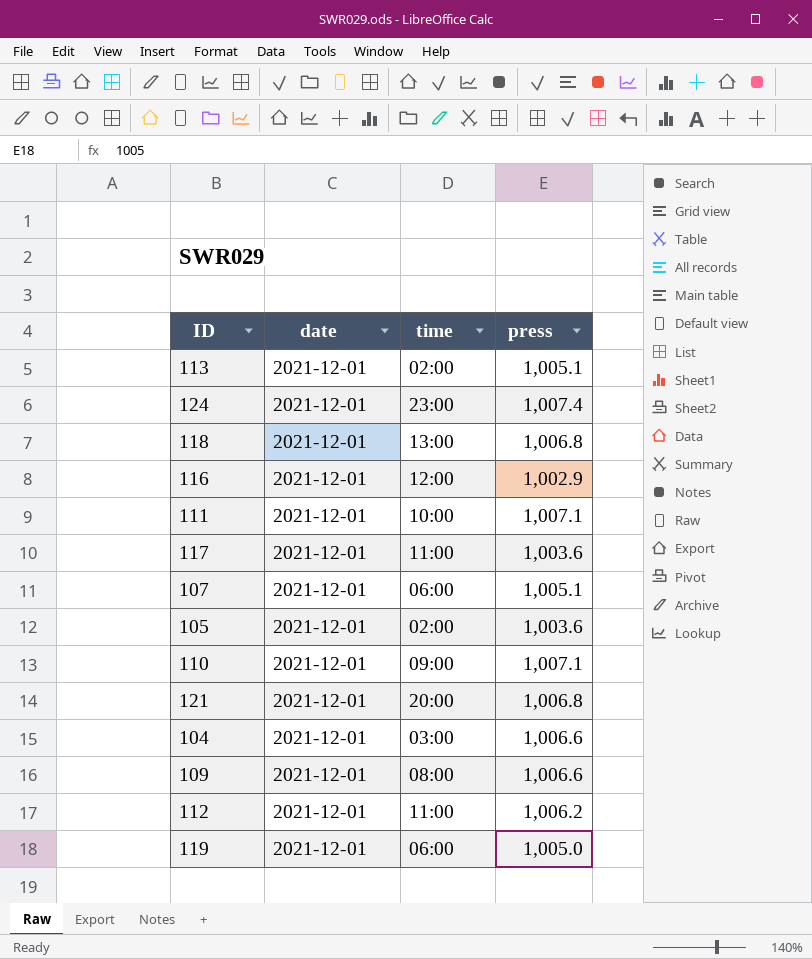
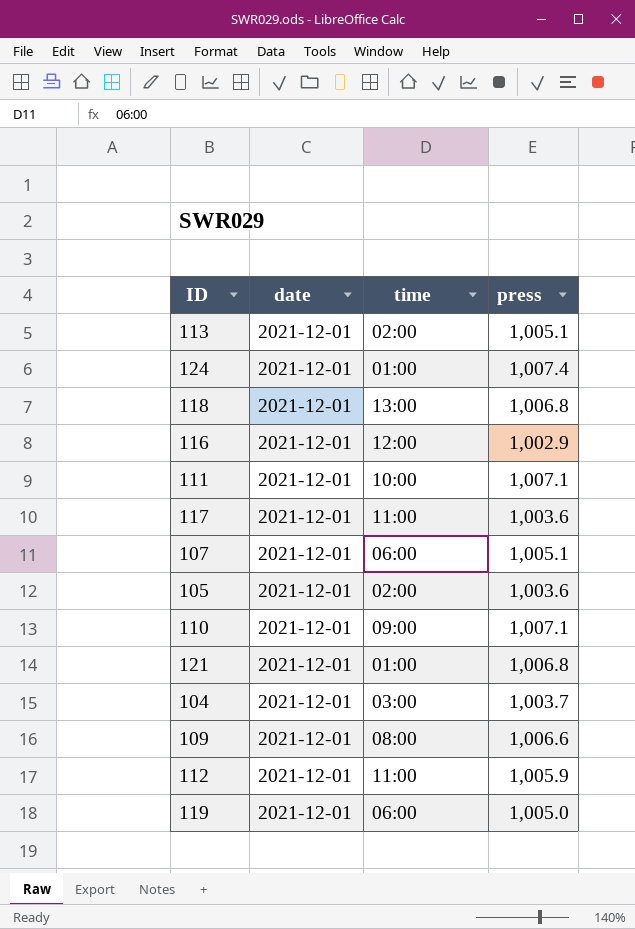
124 | time: 23:00 -> 01:00
121 | time: 20:00 -> 01:00
104 | press: 1,006.6 -> 1,003.7
112 | press: 1,006.2 -> 1,005.9

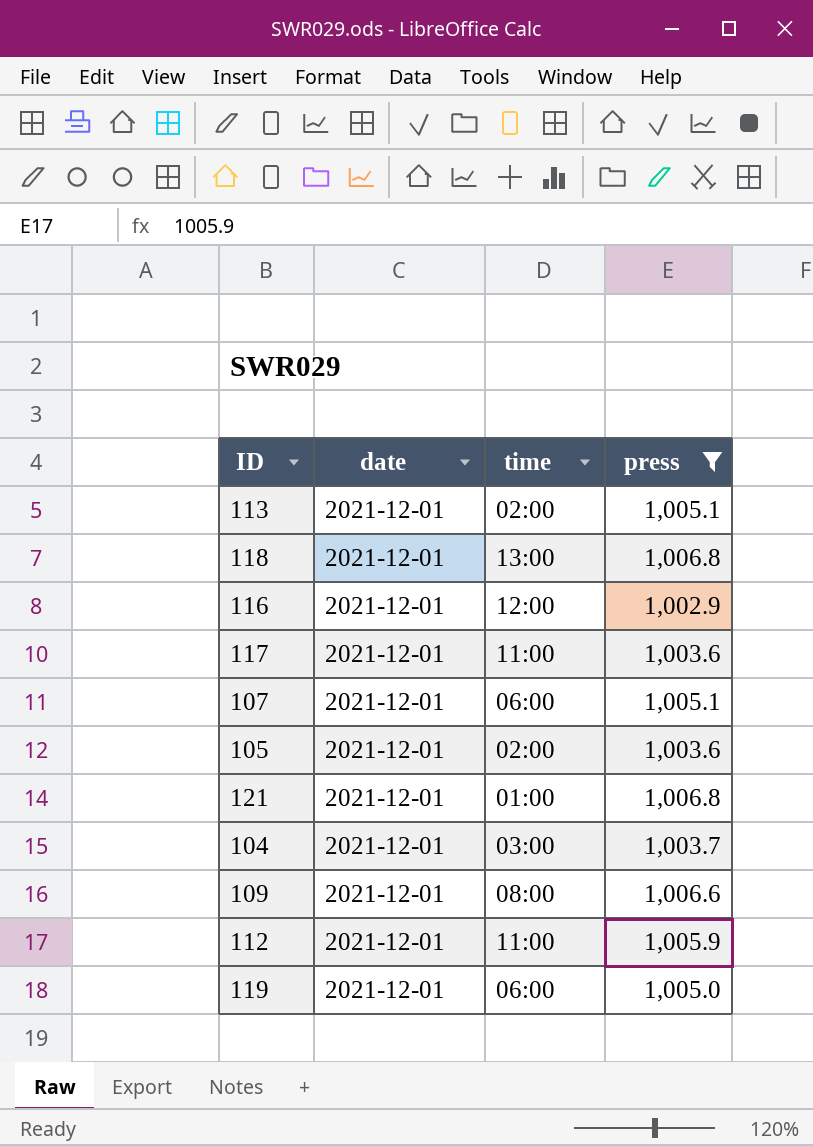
filter: none -> press <= 1,006.8

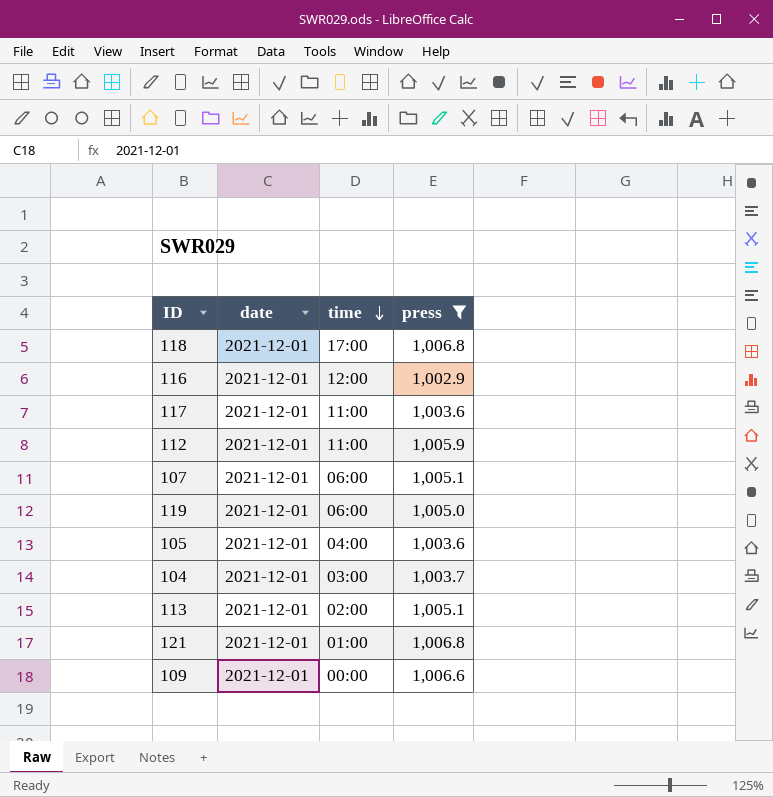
row order: none -> time descending
118 | time: 13:00 -> 17:00
105 | time: 02:00 -> 04:00
109 | time: 08:00 -> 00:00

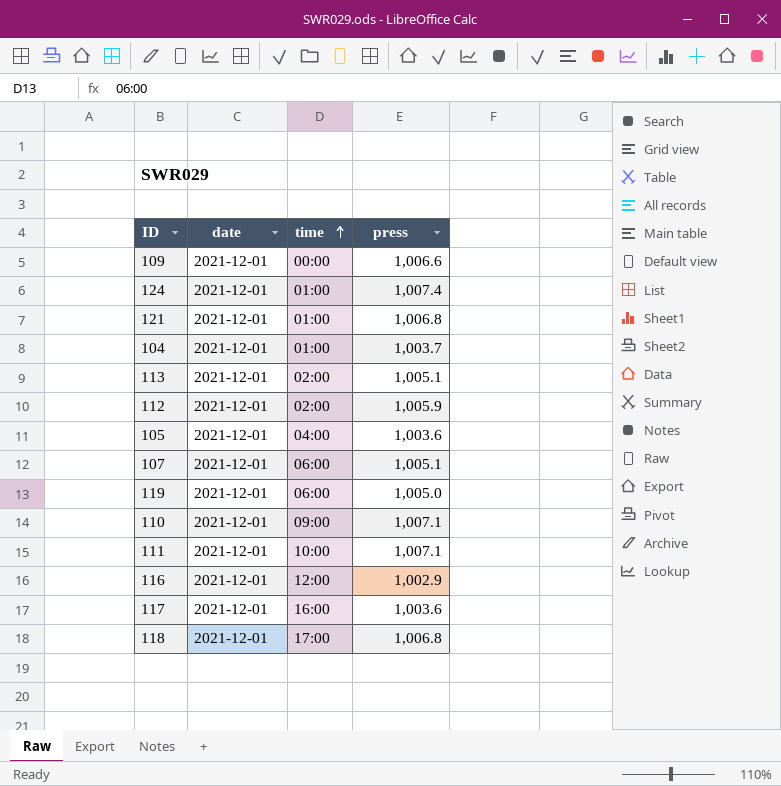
filter: press <= 1,006.8 -> none
row order: time descending -> time ascending
104 | time: 03:00 -> 01:00
112 | time: 11:00 -> 02:00
117 | time: 11:00 -> 16:00

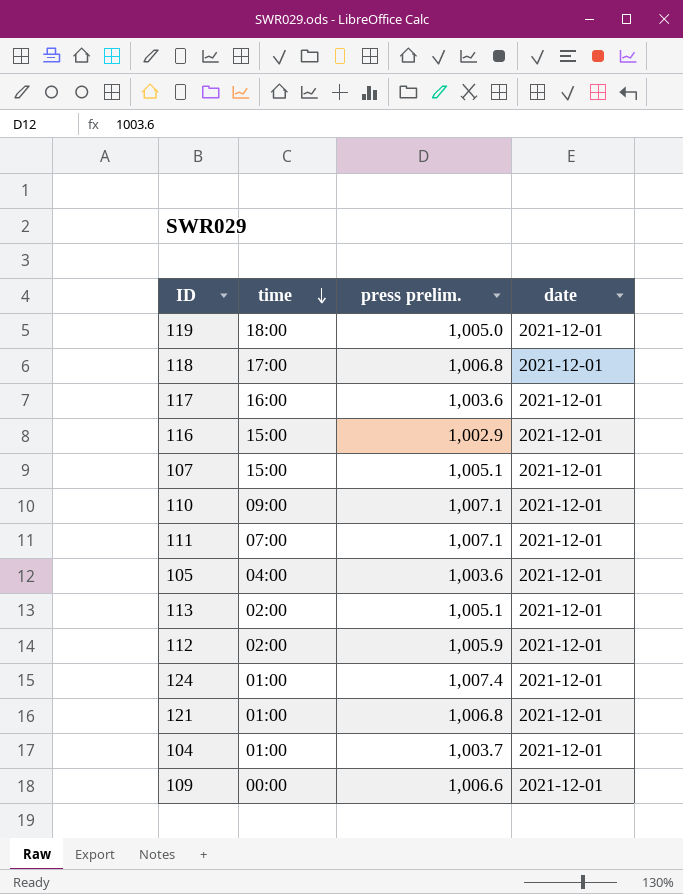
row order: time ascending -> time descending
column name: press -> press prelim.
column date | position: 2 -> 4
119 | time: 06:00 -> 18:00
116 | time: 12:00 -> 15:00
107 | time: 06:00 -> 15:00
111 | time: 10:00 -> 07:00

